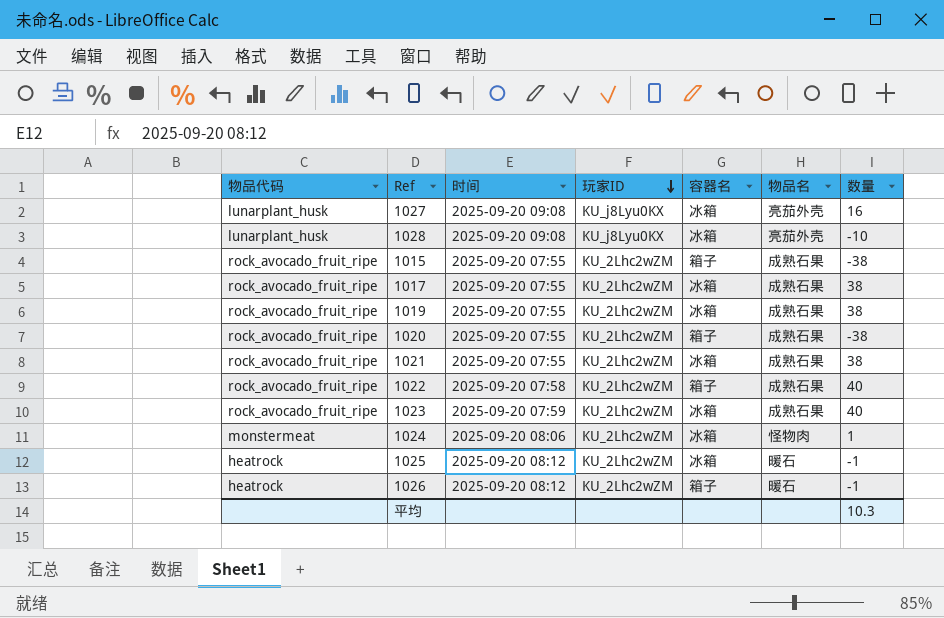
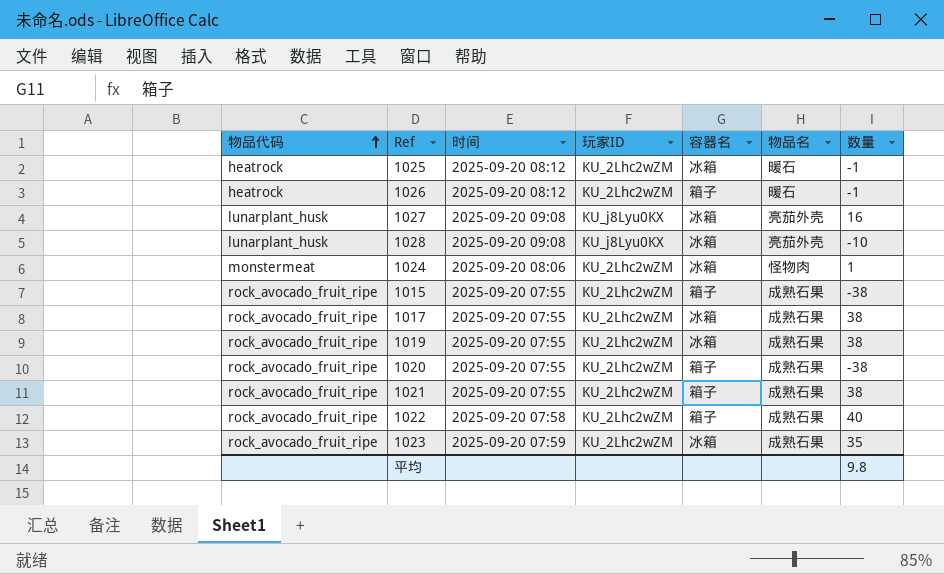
row order: 玩家ID descending -> 物品代码 ascending
1021 | 容器名: 冰箱 -> 箱子
1023 | 数量: 40 -> 35
平均 | 数量: 10.3 -> 9.8

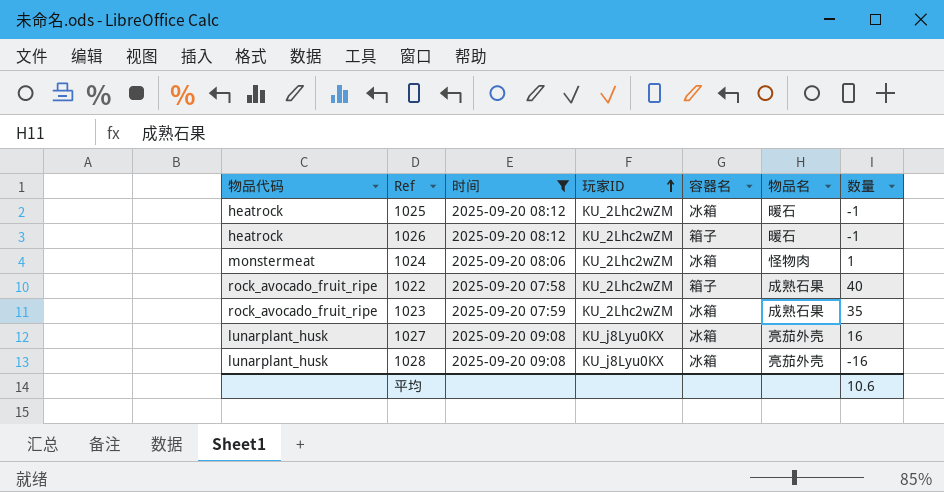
filter: none -> 时间 != 2025-09-20 07:55
row order: 物品代码 ascending -> 玩家ID ascending
1028 | 数量: -10 -> -16
平均 | 数量: 9.8 -> 10.6

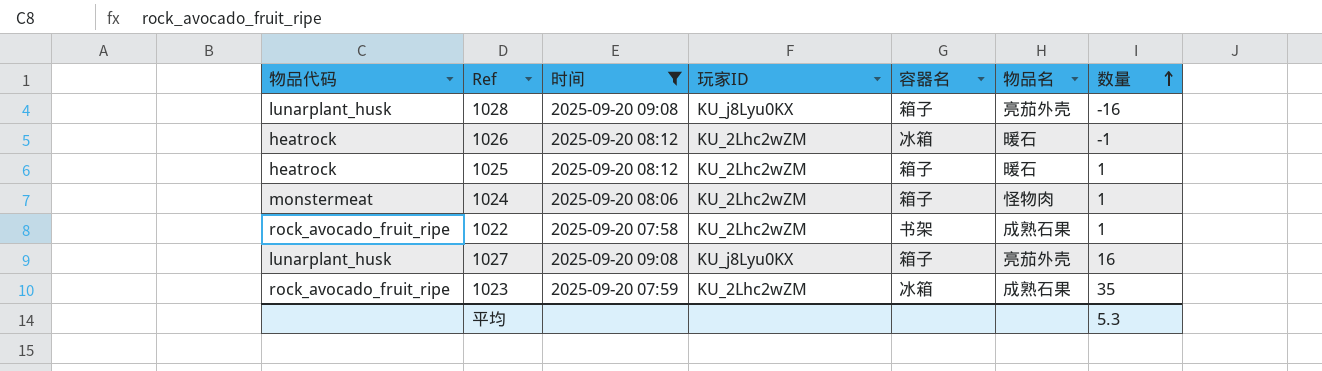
row order: 玩家ID ascending -> 数量 ascending
1028 | 容器名: 冰箱 -> 箱子
1026 | 容器名: 箱子 -> 冰箱
1025 | 容器名: 冰箱 -> 箱子
1025 | 数量: -1 -> 1
1024 | 容器名: 冰箱 -> 箱子
1022 | 容器名: 箱子 -> 书架
1022 | 数量: 40 -> 1
1027 | 容器名: 冰箱 -> 箱子
平均 | 数量: 10.6 -> 5.3

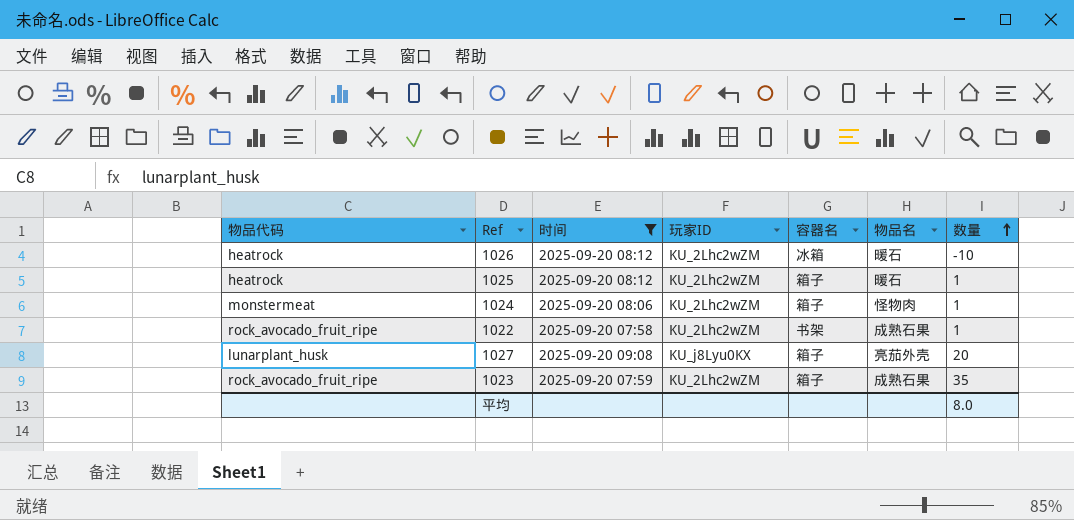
row 1028: lunarplant_husk | 2025-09-20 09:08 | KU_j8Lyu0KX | 箱子 | 亮茄外壳 | -16 -> none
1026 | 数量: -1 -> -10
1027 | 数量: 16 -> 20
1023 | 容器名: 冰箱 -> 箱子
平均 | 数量: 5.3 -> 8.0

